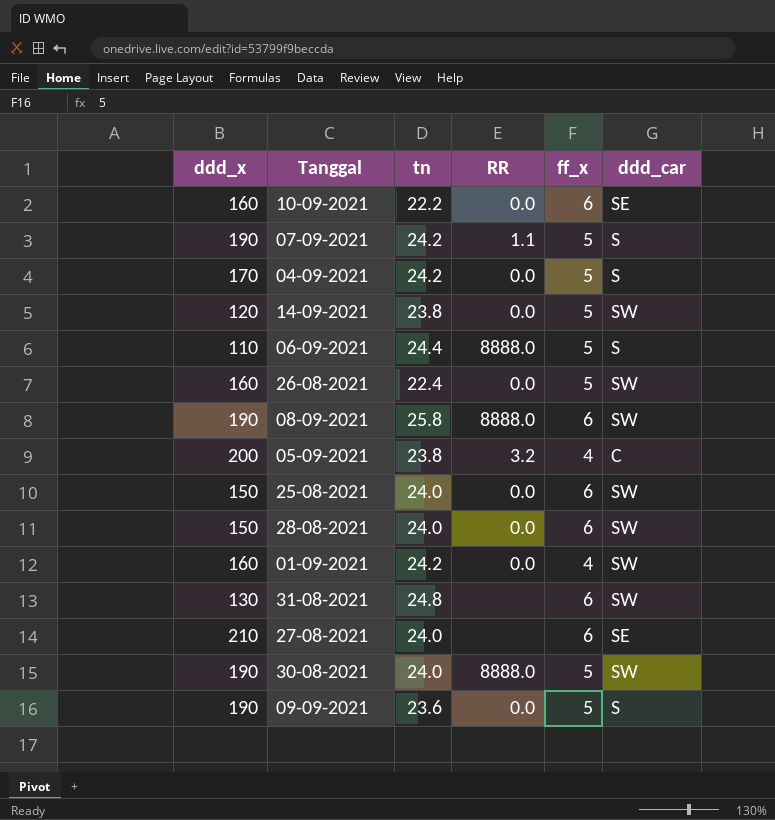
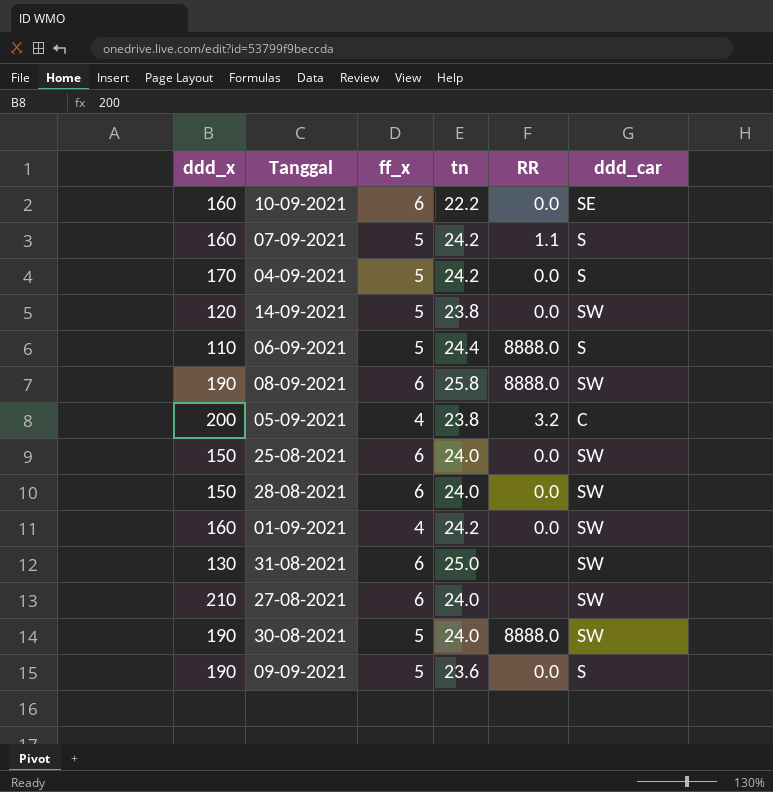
column ff_x | position: 5 -> 3
row 26-08-2021: 160 | 22.4 | 0.0 | 5 | SW -> none
07-09-2021 | ddd_x: 190 -> 160
31-08-2021 | tn: 24.8 -> 25.0
27-08-2021 | ddd_car: SE -> SW

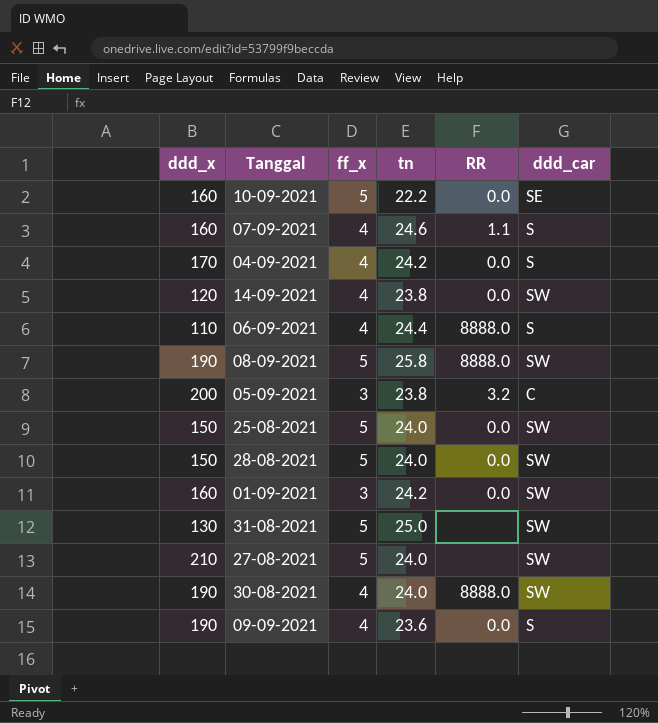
10-09-2021 | ff_x: 6 -> 5
07-09-2021 | ff_x: 5 -> 4
07-09-2021 | tn: 24.2 -> 24.6
04-09-2021 | ff_x: 5 -> 4
14-09-2021 | ff_x: 5 -> 4
06-09-2021 | ff_x: 5 -> 4
08-09-2021 | ff_x: 6 -> 5
05-09-2021 | ff_x: 4 -> 3
25-08-2021 | ff_x: 6 -> 5
28-08-2021 | ff_x: 6 -> 5
01-09-2021 | ff_x: 4 -> 3
31-08-2021 | ff_x: 6 -> 5
27-08-2021 | ff_x: 6 -> 5
30-08-2021 | ff_x: 5 -> 4
09-09-2021 | ff_x: 5 -> 4

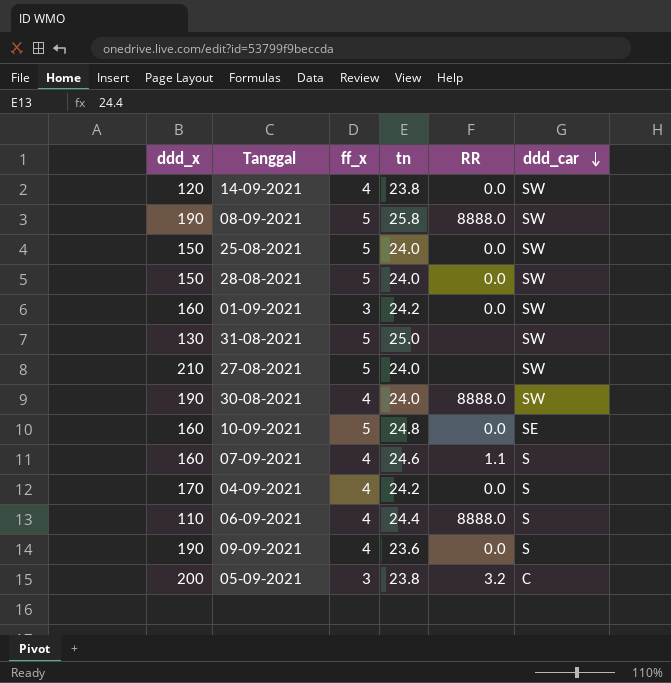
row order: none -> ddd_car descending
10-09-2021 | tn: 22.2 -> 24.8

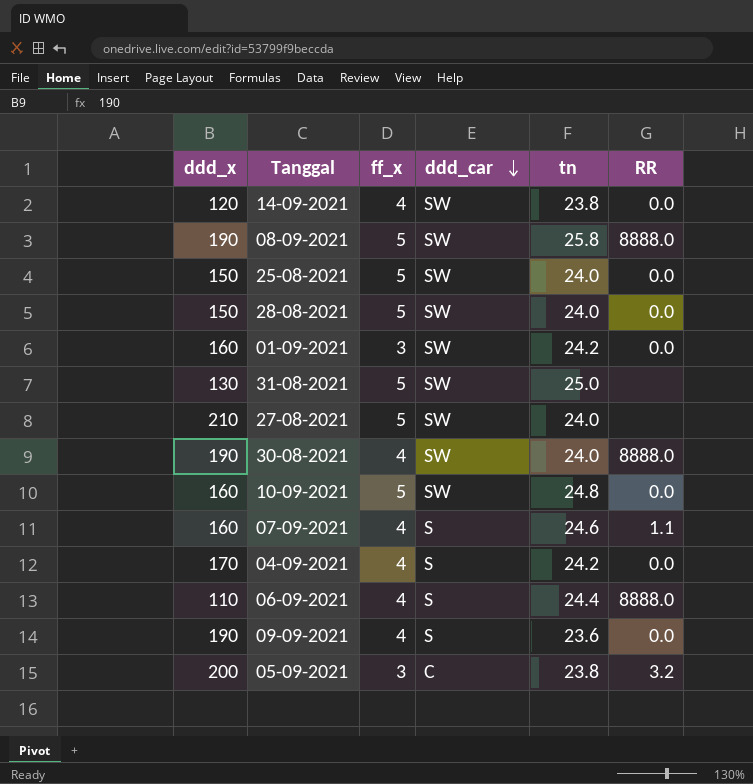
column ddd_car | position: 6 -> 4
10-09-2021 | ddd_car: SE -> SW

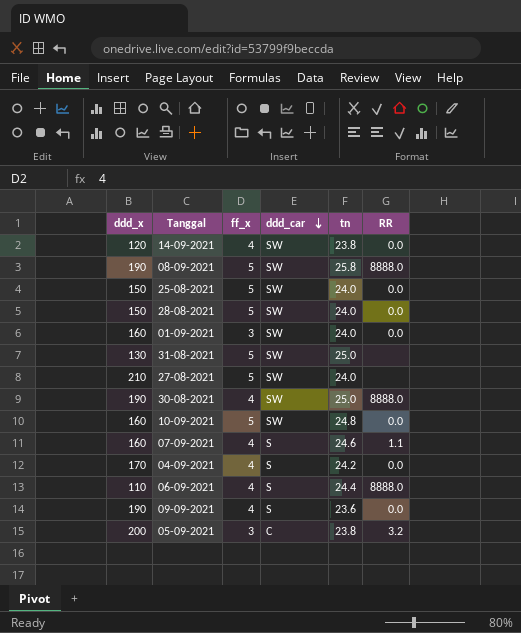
01-09-2021 | tn: 24.2 -> 24.0
30-08-2021 | tn: 24.0 -> 25.0

